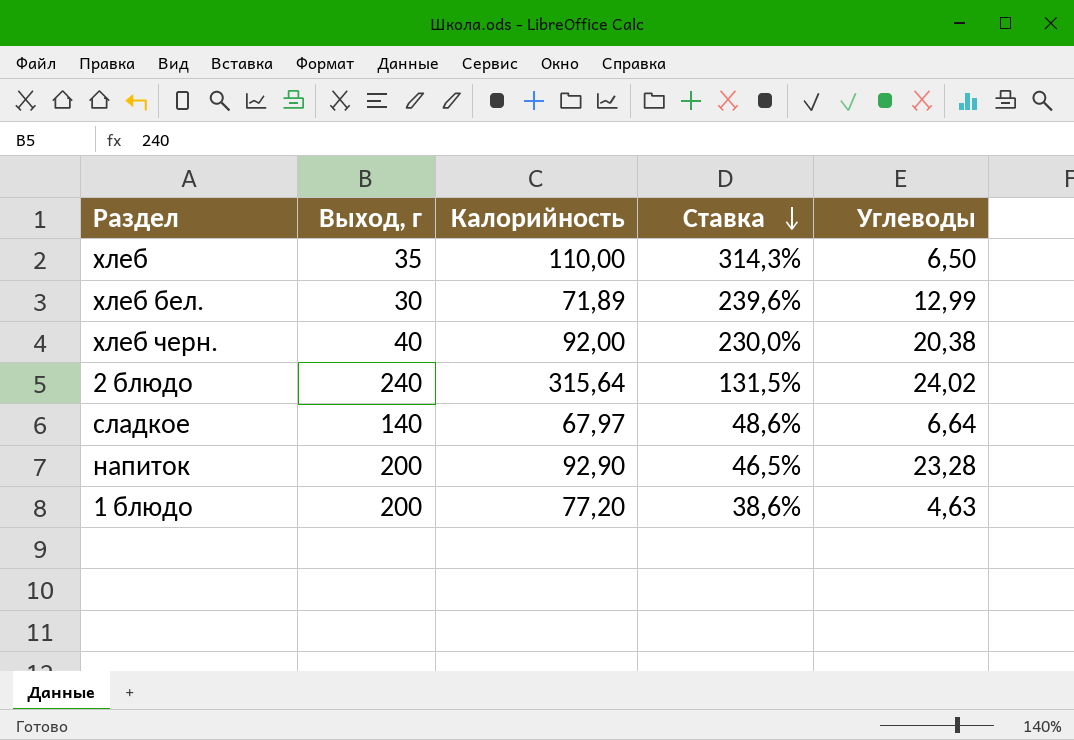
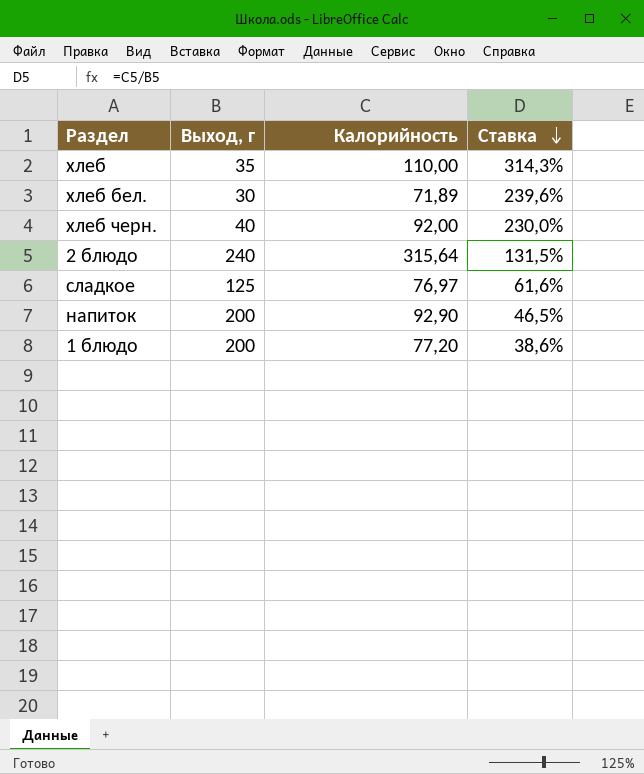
column Углеводы | position: 5 -> none
сладкое | Выход, г: 140 -> 125
сладкое | Калорийность: 67,97 -> 76,97
сладкое | Ставка: 48,6% -> 61,6%

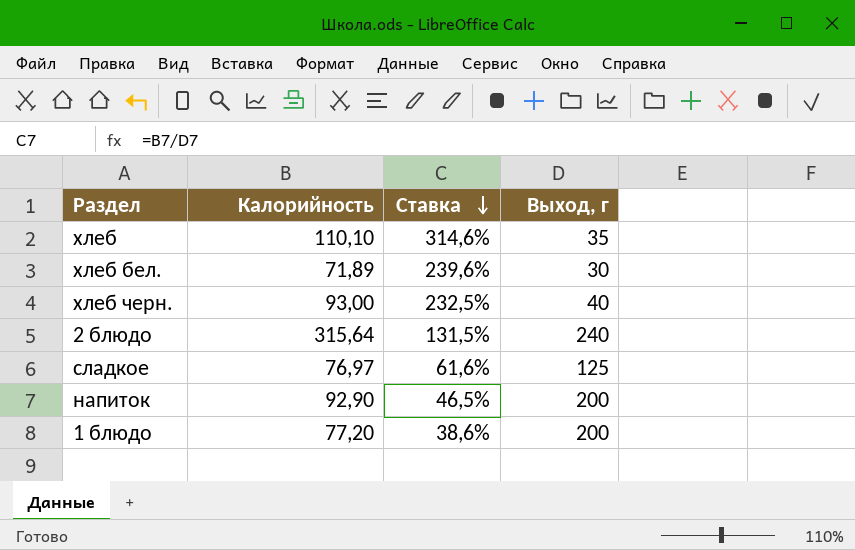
column Выход, г | position: 2 -> 4
хлеб | Калорийность: 110,00 -> 110,10
хлеб | Ставка: 314,3% -> 314,6%
хлеб черн. | Калорийность: 92,00 -> 93,00
хлеб черн. | Ставка: 230,0% -> 232,5%

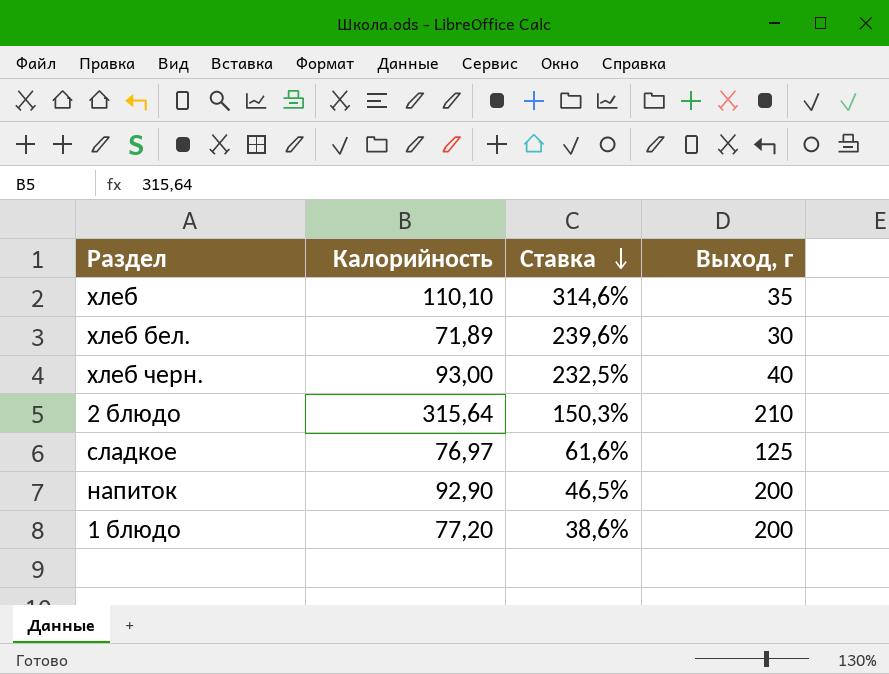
2 блюдо | Ставка: 131,5% -> 150,3%
2 блюдо | Выход, г: 240 -> 210

